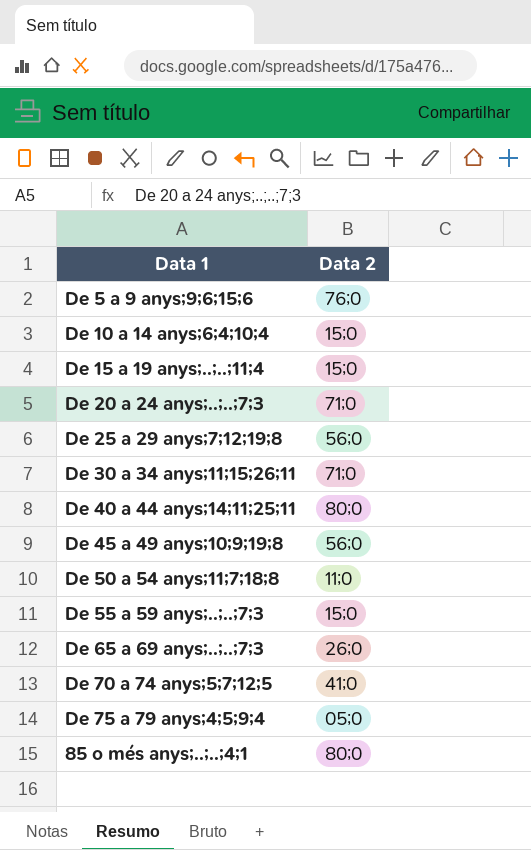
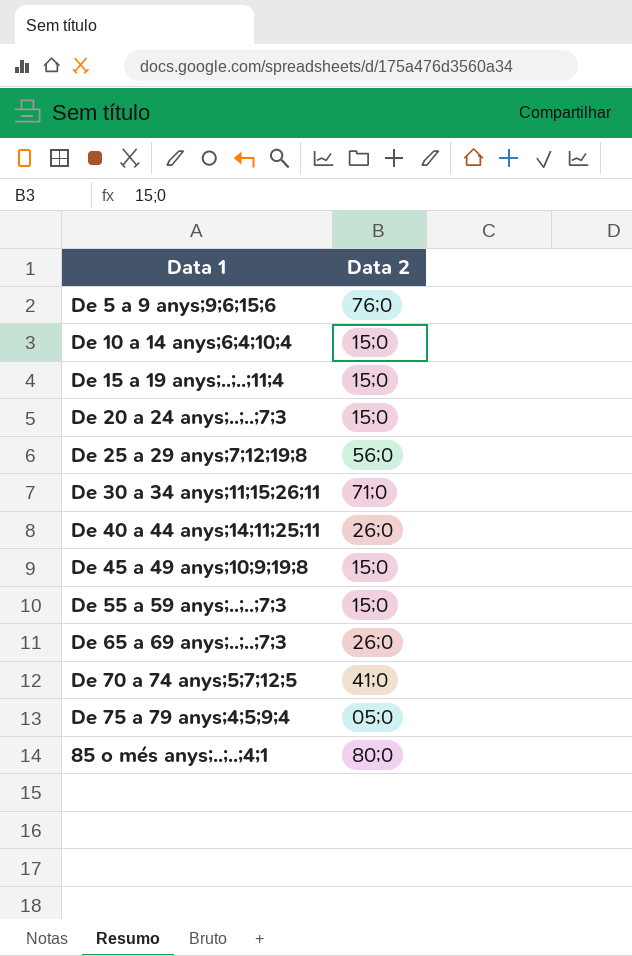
row De 50 a 54 anys;11;7;18;8: 11;0 -> none
De 20 a 24 anys;..;..;7;3 | Data 2: 71;0 -> 15;0
De 40 a 44 anys;14;11;25;11 | Data 2: 80;0 -> 26;0
De 45 a 49 anys;10;9;19;8 | Data 2: 56;0 -> 15;0

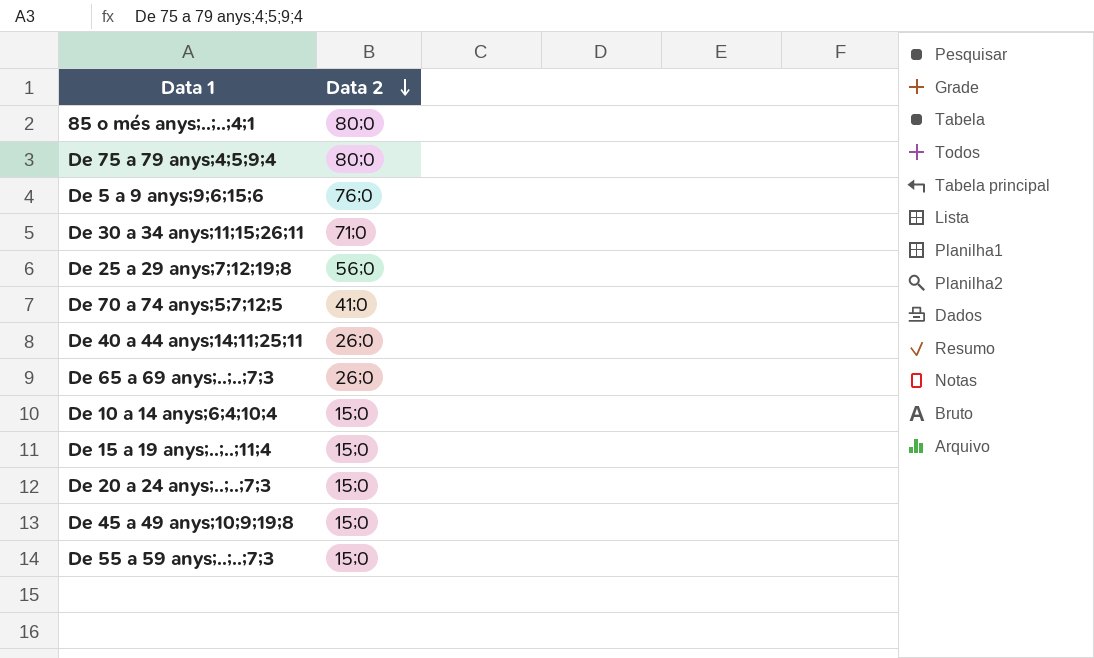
row order: none -> Data 2 descending
De 75 a 79 anys;4;5;9;4 | Data 2: 05;0 -> 80;0

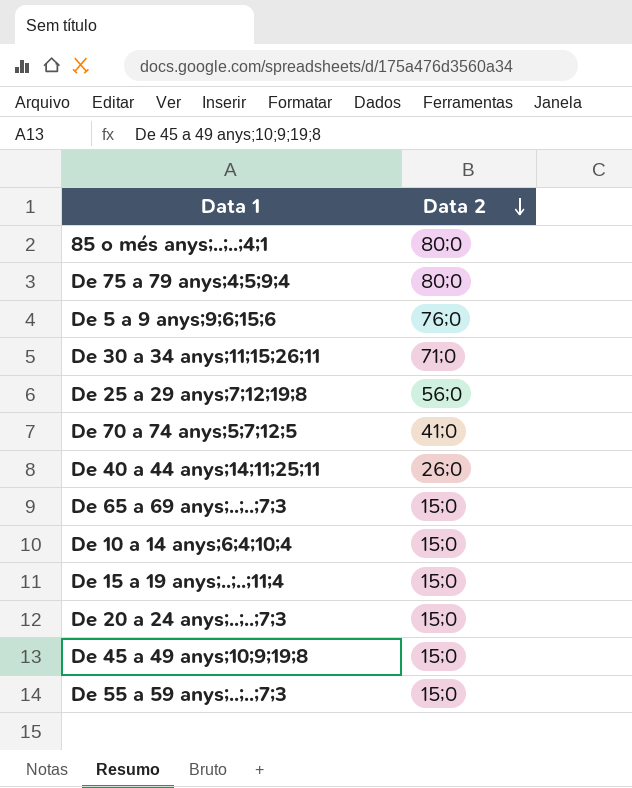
De 65 a 69 anys;..;..;7;3 | Data 2: 26;0 -> 15;0

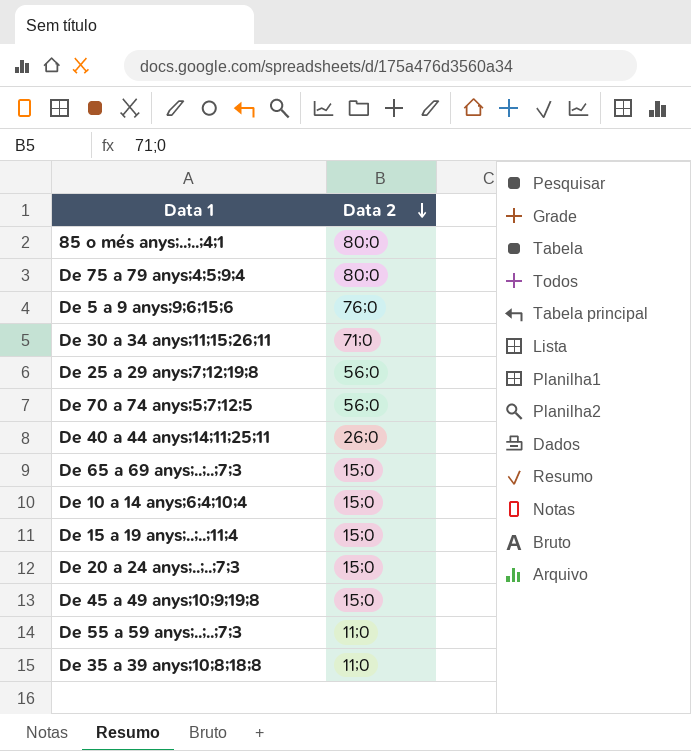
De 70 a 74 anys;5;7;12;5 | Data 2: 41;0 -> 56;0
De 55 a 59 anys;..;..;7;3 | Data 2: 15;0 -> 11;0
row De 35 a 39 anys;10;8;18;8: none -> 11;0

